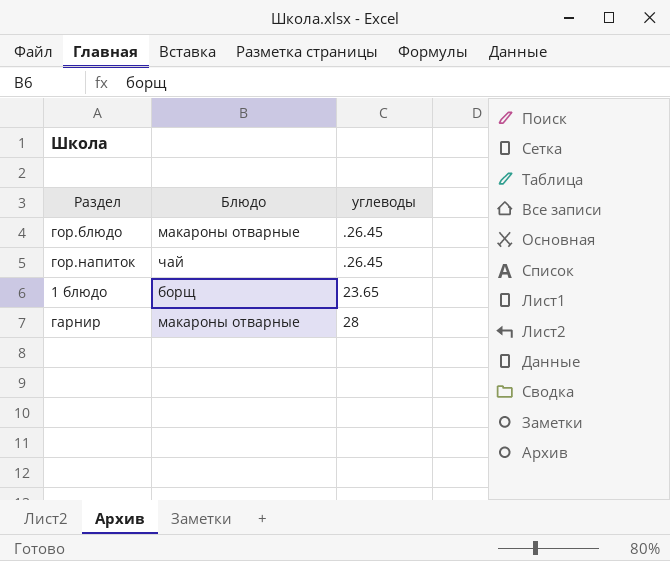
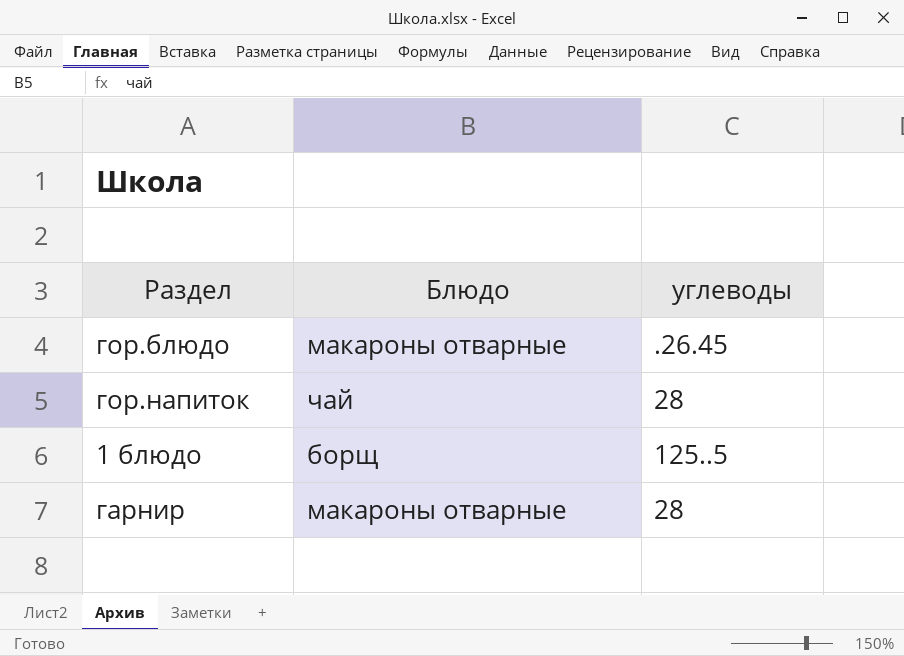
гор.напиток | углеводы: .26.45 -> 28
1 блюдо | углеводы: 23.65 -> 125..5

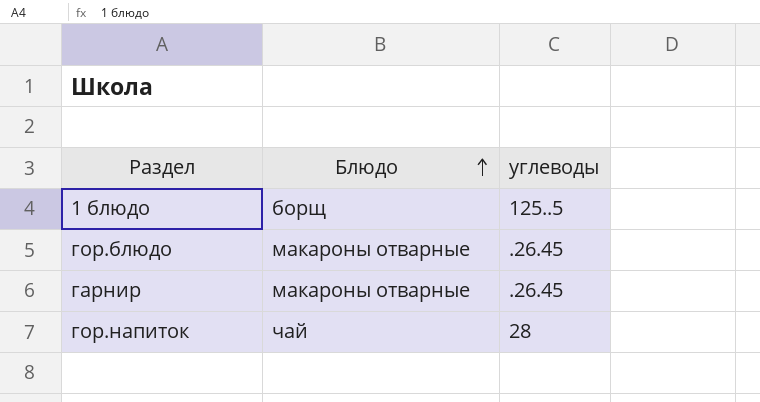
row order: none -> Блюдо ascending
гарнир | углеводы: 28 -> .26.45

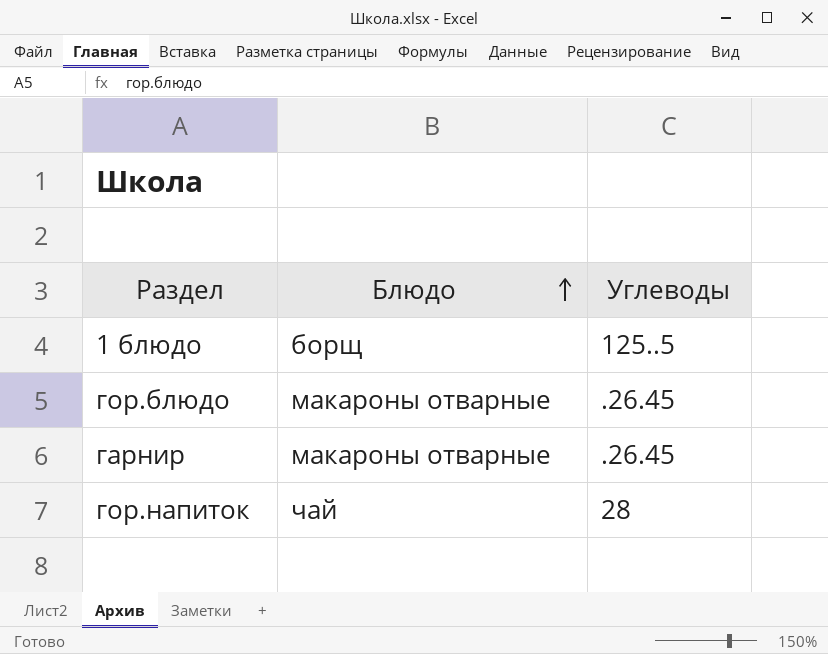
column name: углеводы -> Углеводы

